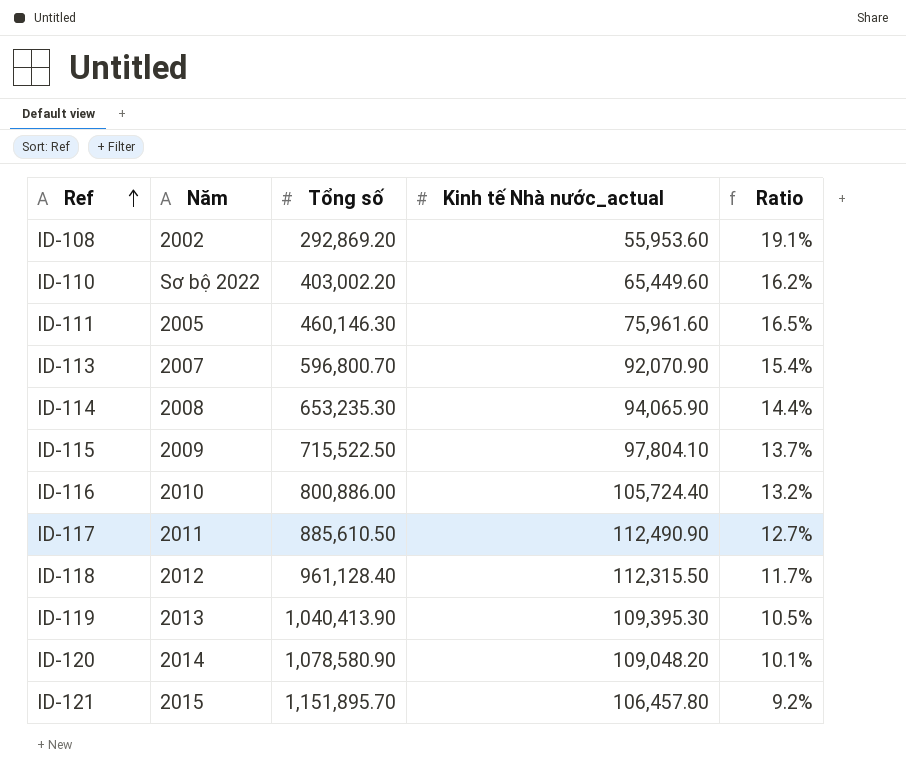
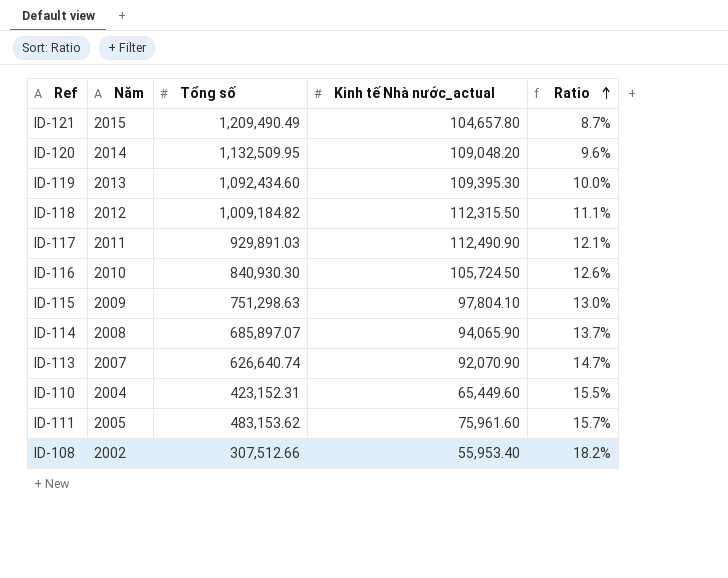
row order: Ref ascending -> Ratio ascending
ID-121 | Tổng số: 1,151,895.70 -> 1,209,490.49
ID-121 | Kinh tế Nhà nước_actual: 106,457.80 -> 104,657.80
ID-121 | Ratio: 9.2% -> 8.7%
ID-120 | Tổng số: 1,078,580.90 -> 1,132,509.95
ID-120 | Ratio: 10.1% -> 9.6%
ID-119 | Tổng số: 1,040,413.90 -> 1,092,434.60
ID-119 | Ratio: 10.5% -> 10.0%
ID-118 | Tổng số: 961,128.40 -> 1,009,184.82
ID-118 | Ratio: 11.7% -> 11.1%
ID-117 | Tổng số: 885,610.50 -> 929,891.03
ID-117 | Ratio: 12.7% -> 12.1%
ID-116 | Tổng số: 800,886.00 -> 840,930.30
ID-116 | Kinh tế Nhà nước_actual: 105,724.40 -> 105,724.50
ID-116 | Ratio: 13.2% -> 12.6%
ID-115 | Tổng số: 715,522.50 -> 751,298.63
ID-115 | Ratio: 13.7% -> 13.0%
ID-114 | Tổng số: 653,235.30 -> 685,897.07
ID-114 | Ratio: 14.4% -> 13.7%
ID-113 | Tổng số: 596,800.70 -> 626,640.74
ID-113 | Ratio: 15.4% -> 14.7%
ID-110 | Năm: Sơ bộ 2022 -> 2004
ID-110 | Tổng số: 403,002.20 -> 423,152.31
ID-110 | Ratio: 16.2% -> 15.5%
ID-111 | Tổng số: 460,146.30 -> 483,153.62
ID-111 | Ratio: 16.5% -> 15.7%
ID-108 | Tổng số: 292,869.20 -> 307,512.66
ID-108 | Kinh tế Nhà nước_actual: 55,953.60 -> 55,953.40
ID-108 | Ratio: 19.1% -> 18.2%

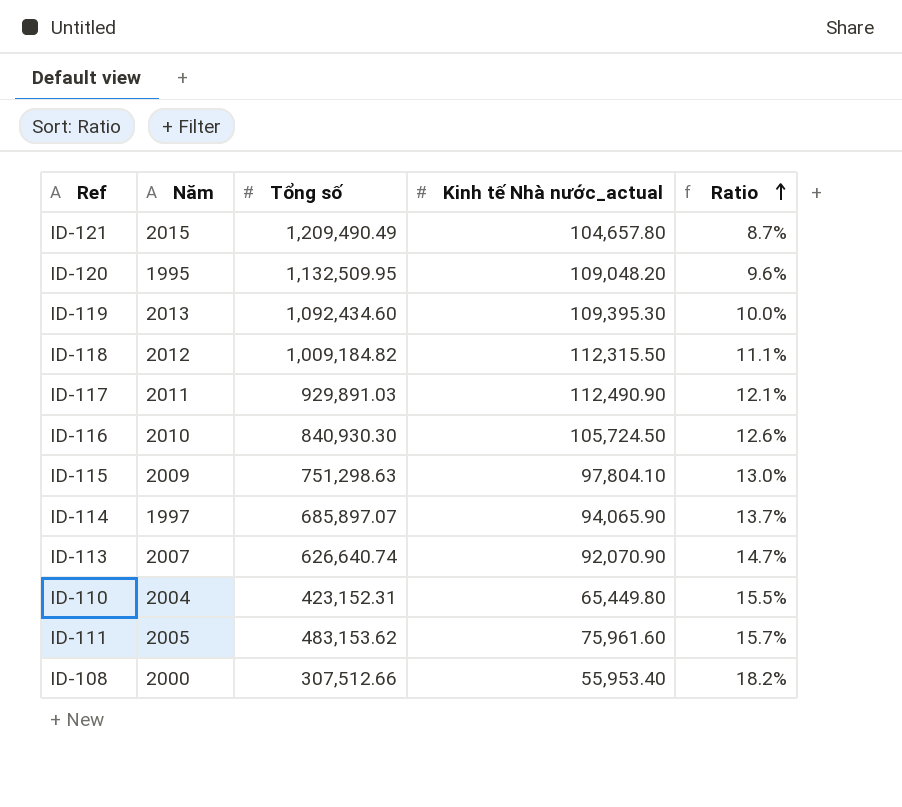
ID-120 | Năm: 2014 -> 1995
ID-114 | Năm: 2008 -> 1997
ID-110 | Kinh tế Nhà nước_actual: 65,449.60 -> 65,449.80
ID-108 | Năm: 2002 -> 2000

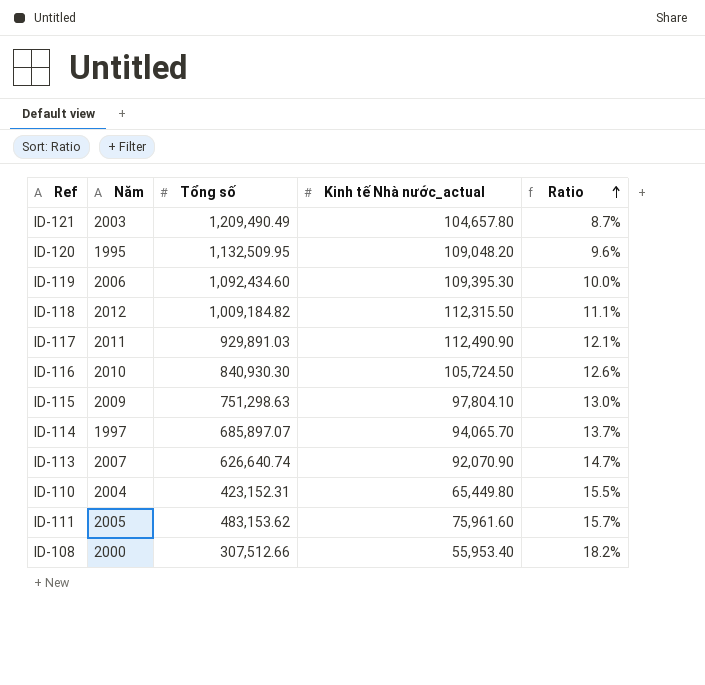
ID-121 | Năm: 2015 -> 2003
ID-119 | Năm: 2013 -> 2006
ID-114 | Kinh tế Nhà nước_actual: 94,065.90 -> 94,065.70

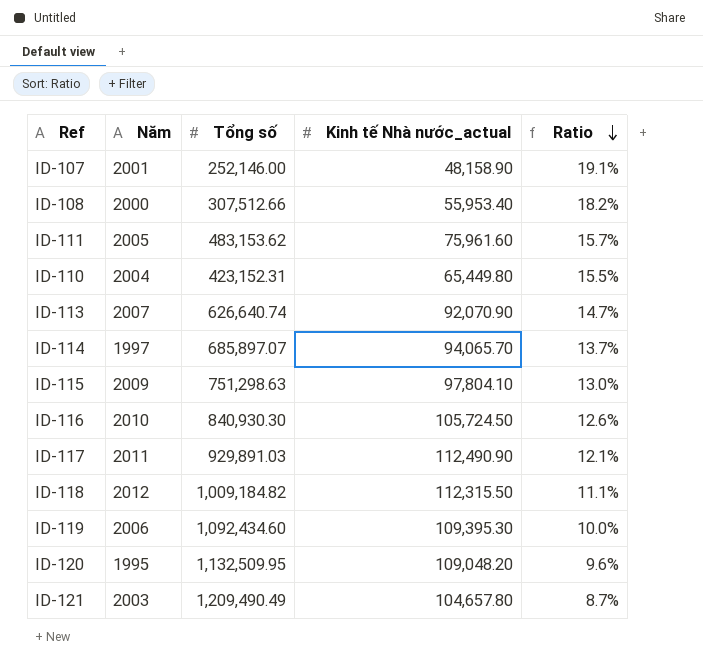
row order: Ratio ascending -> Ratio descending
row ID-107: none -> 2001 | 252,146.00 | 48,158.90 | 19.1%

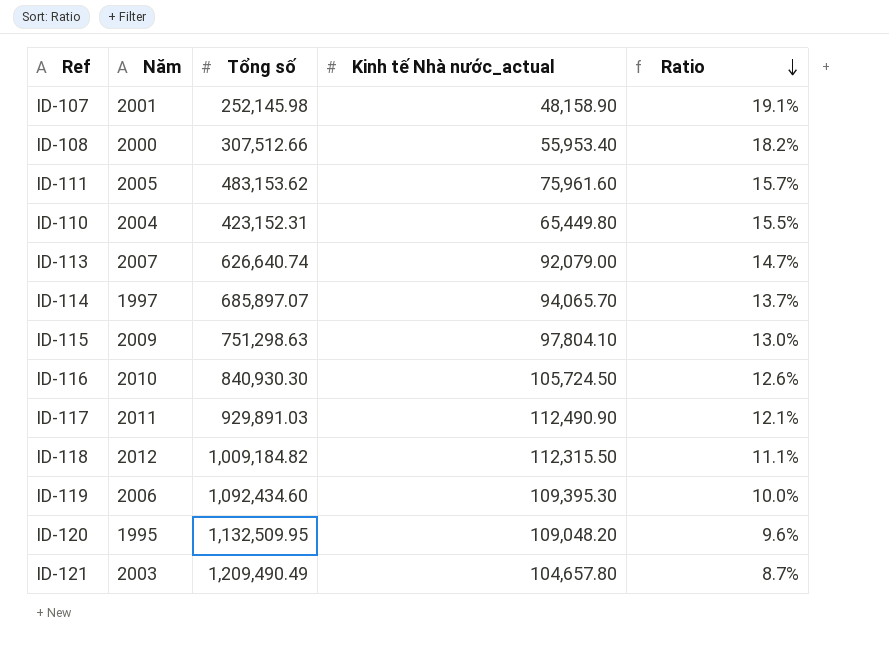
ID-107 | Tổng số: 252,146.00 -> 252,145.98
ID-113 | Kinh tế Nhà nước_actual: 92,070.90 -> 92,079.00

